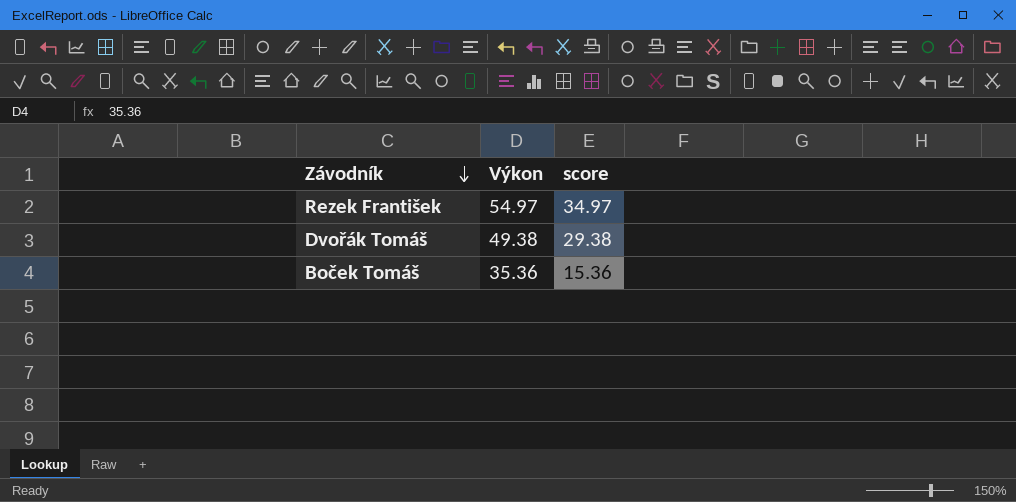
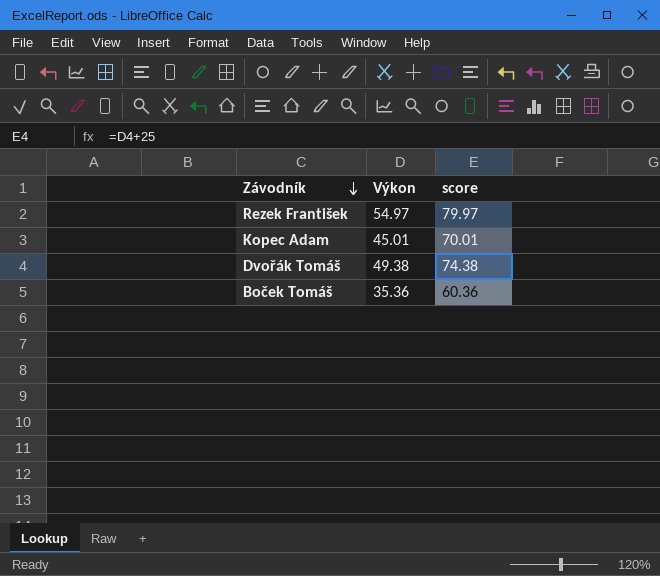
column score | formula: [Výkon] - 20 -> [Výkon] + 25
row Kopec Adam: none -> 45.01 | 70.01

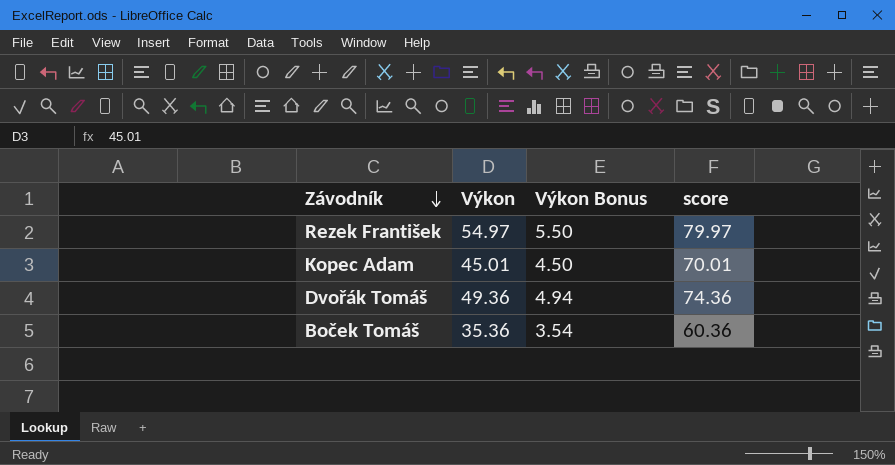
column Výkon Bonus | formula: none -> [Výkon] * 0.1
Dvořák Tomáš | Výkon: 49.38 -> 49.36
Dvořák Tomáš | score: 74.38 -> 74.36

